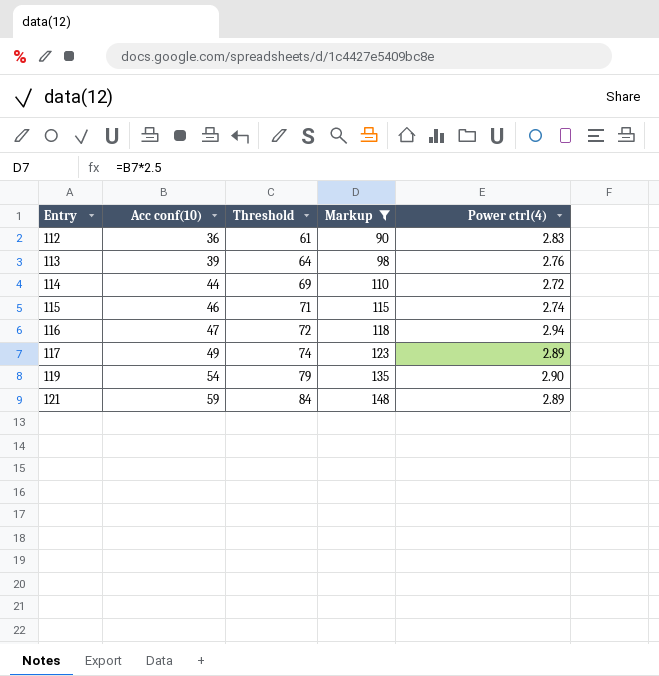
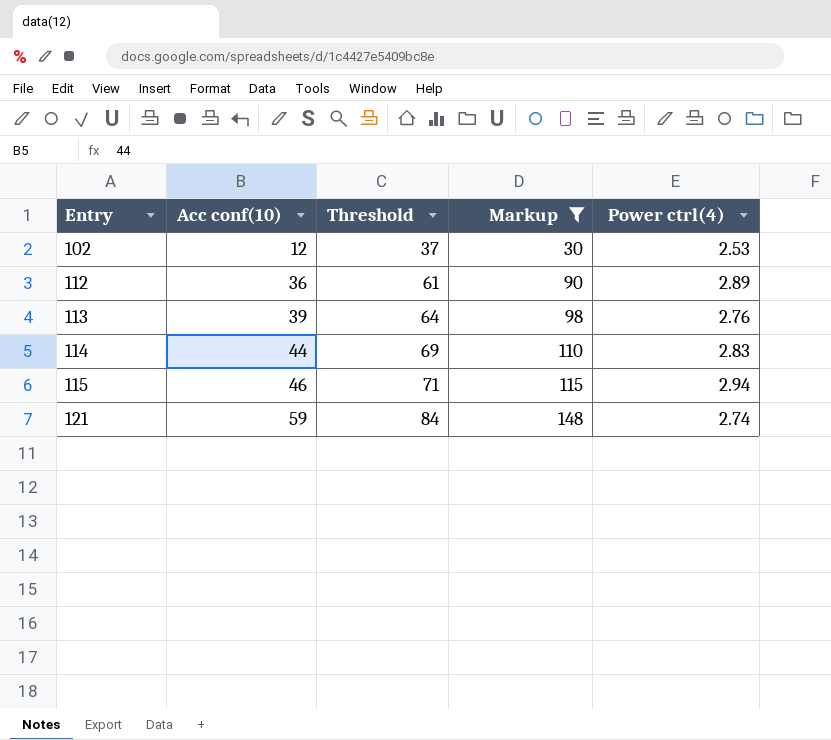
row 116: 47 | 72 | 118 | 2.94 -> none
row 117: 49 | 74 | 123 | 2.89 -> none
row 119: 54 | 79 | 135 | 2.90 -> none
row 102: none -> 12 | 37 | 30 | 2.53
112 | Power ctrl(4): 2.83 -> 2.89
114 | Power ctrl(4): 2.72 -> 2.83
115 | Power ctrl(4): 2.74 -> 2.94
121 | Power ctrl(4): 2.89 -> 2.74

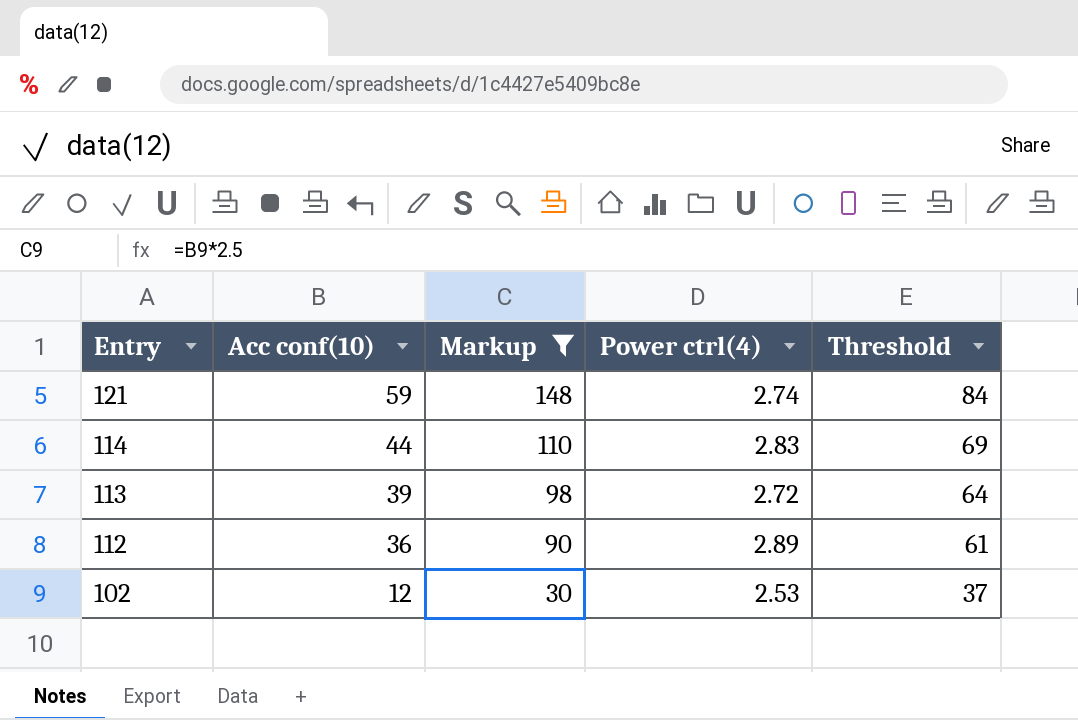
row order: Entry ascending -> Entry descending
column Threshold | position: 3 -> 5
row 115: 46 | 71 | 115 | 2.94 -> none
113 | Power ctrl(4): 2.76 -> 2.72

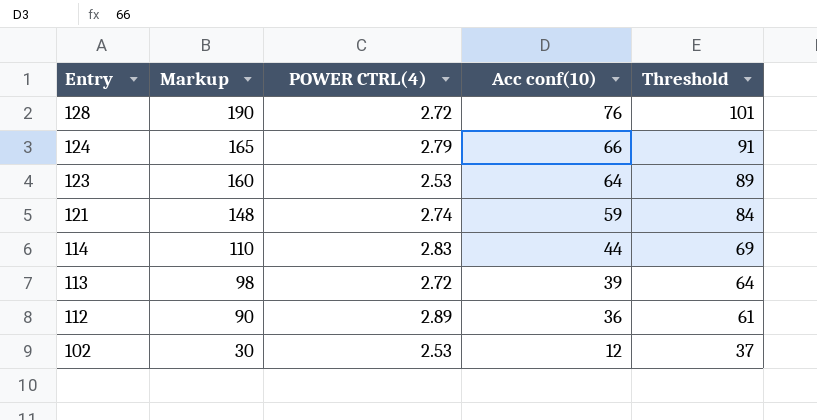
filter: Markup <= 148 -> none
column name: Power ctrl(4) -> POWER CTRL(4)
column Acc conf(10) | position: 2 -> 4

